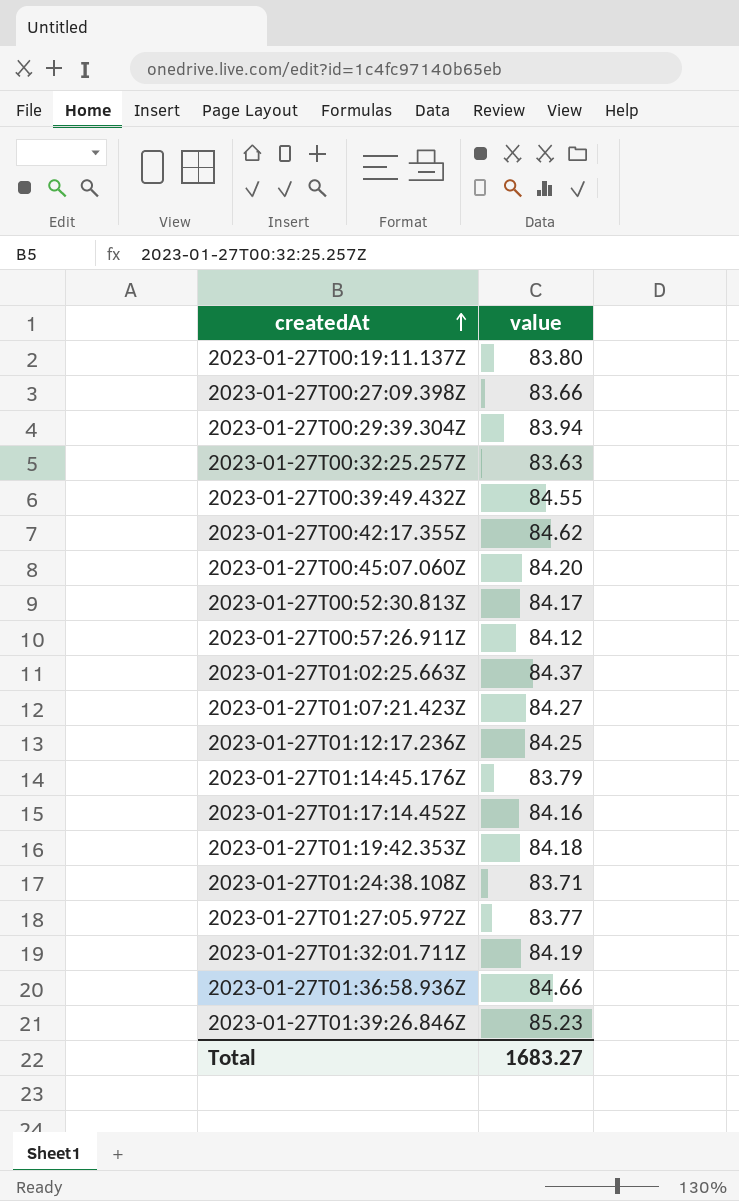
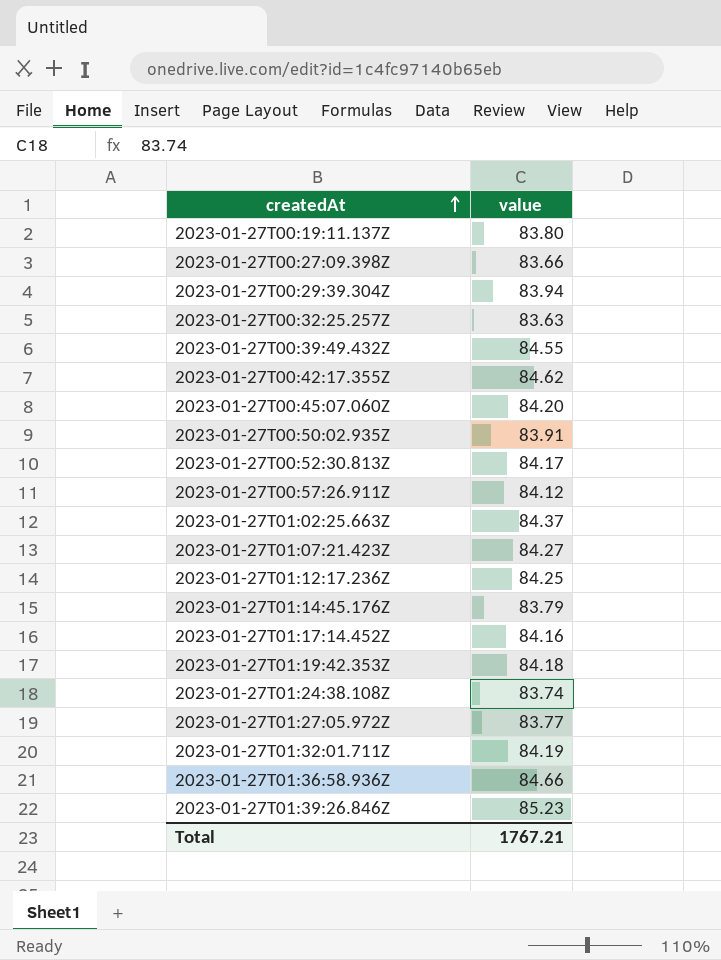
row 2023-01-27T00:50:02.935Z: none -> 83.91
2023-01-27T01:24:38.108Z | value: 83.71 -> 83.74
Total | value: 1683.27 -> 1767.21

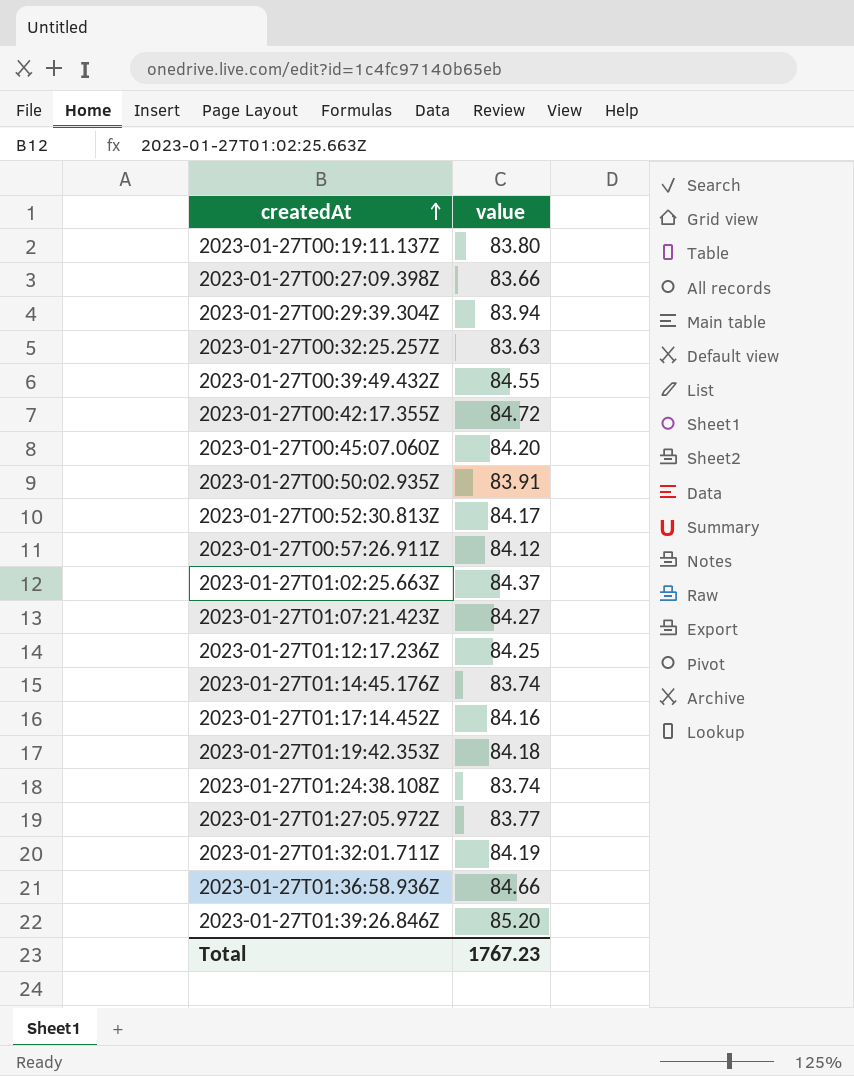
2023-01-27T00:42:17.355Z | value: 84.62 -> 84.72
2023-01-27T01:14:45.176Z | value: 83.79 -> 83.74
2023-01-27T01:39:26.846Z | value: 85.23 -> 85.20
Total | value: 1767.21 -> 1767.23

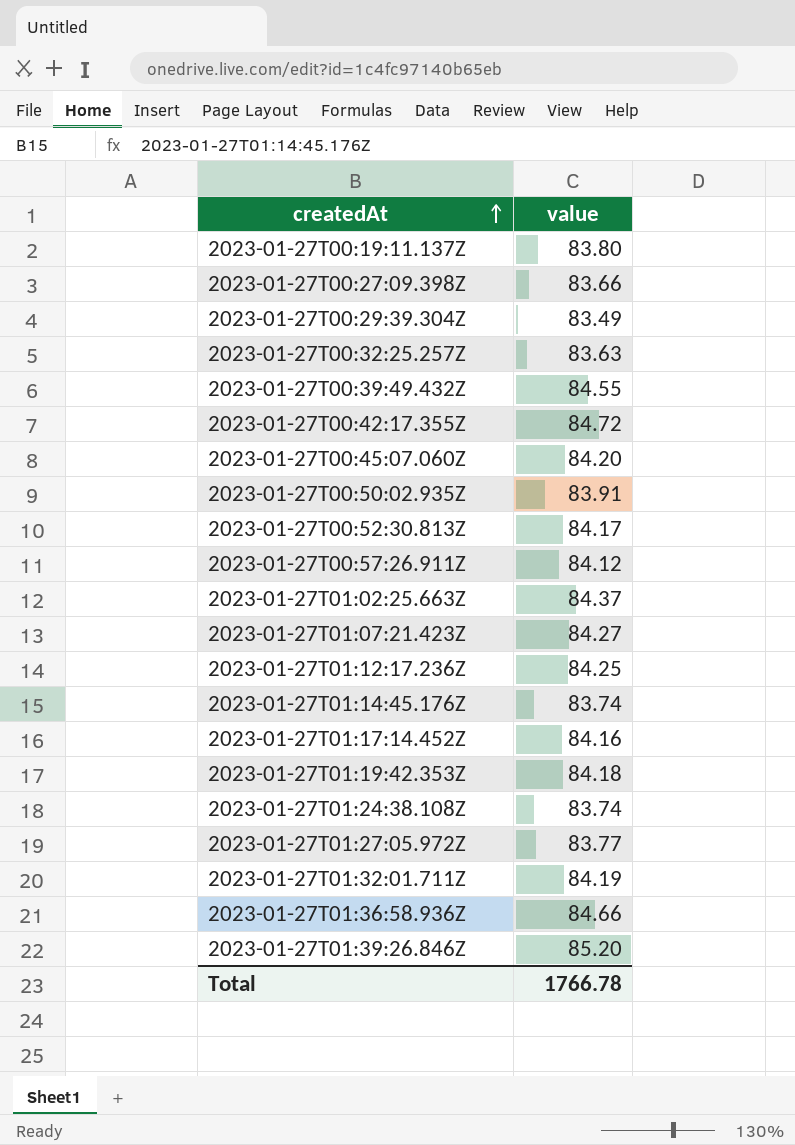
2023-01-27T00:29:39.304Z | value: 83.94 -> 83.49
Total | value: 1767.23 -> 1766.78

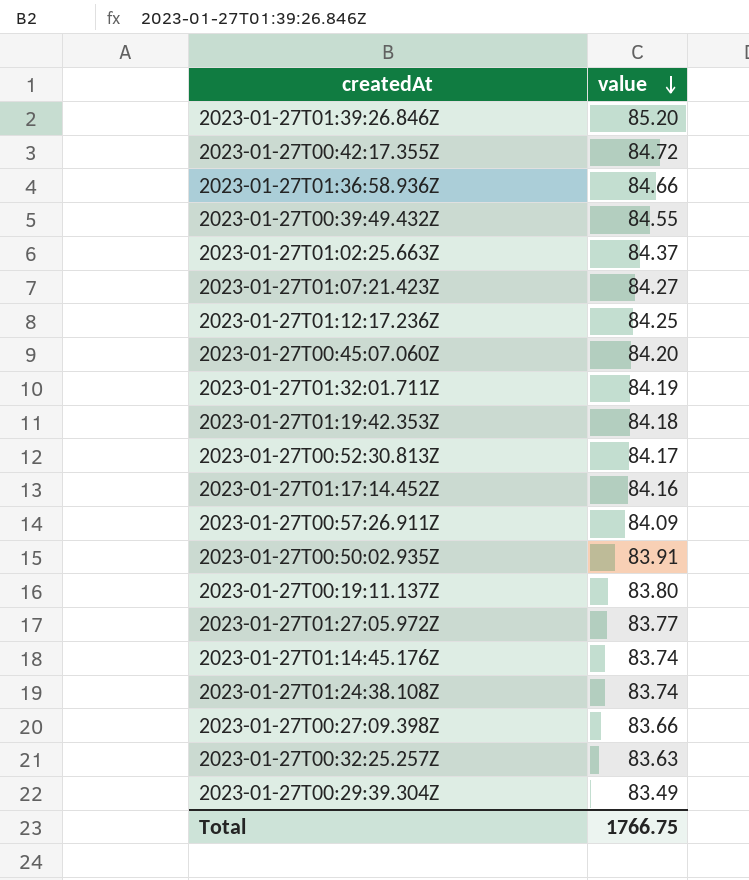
row order: createdAt ascending -> value descending
2023-01-27T00:57:26.911Z | value: 84.12 -> 84.09
Total | value: 1766.78 -> 1766.75

